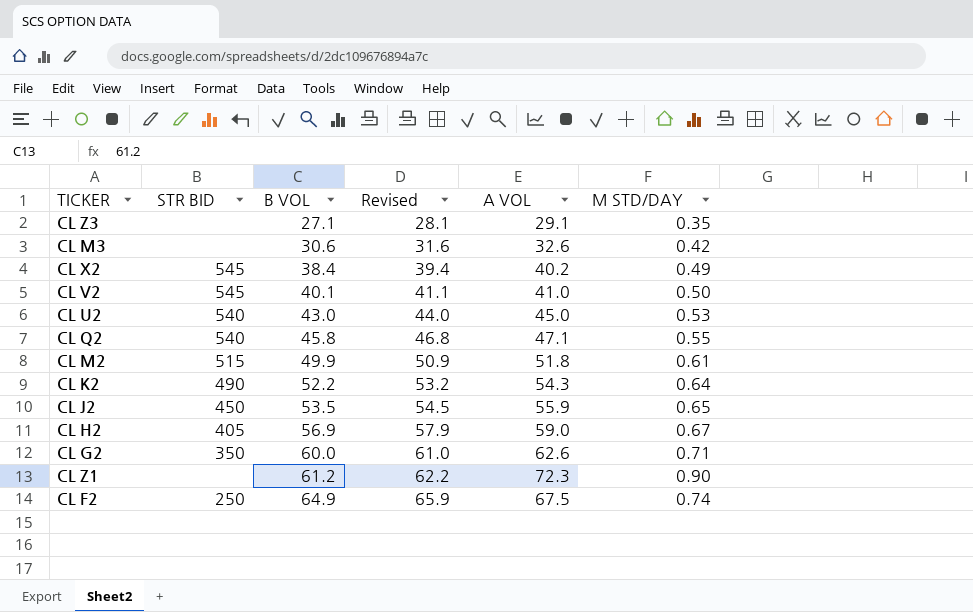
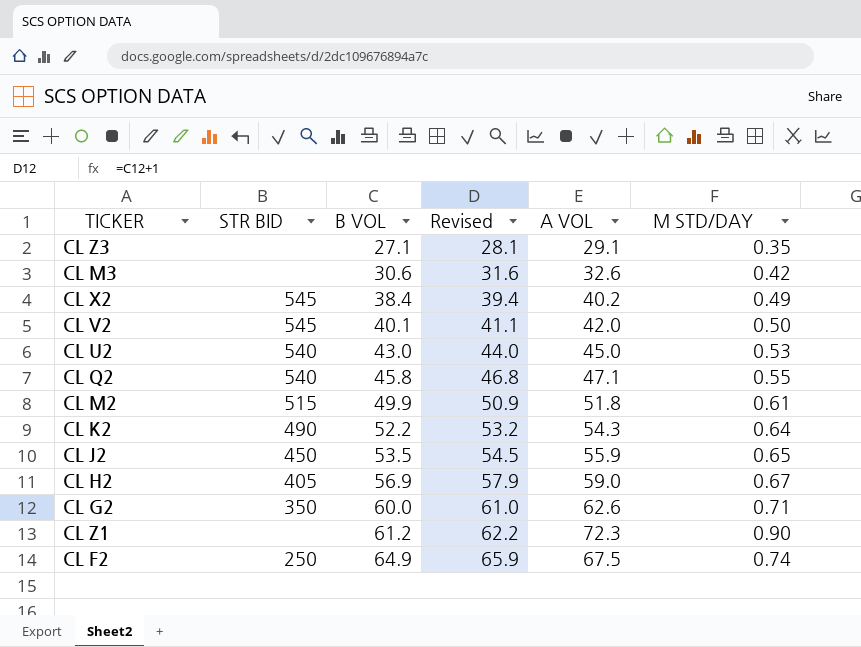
CL V2 | A VOL: 41.0 -> 42.0

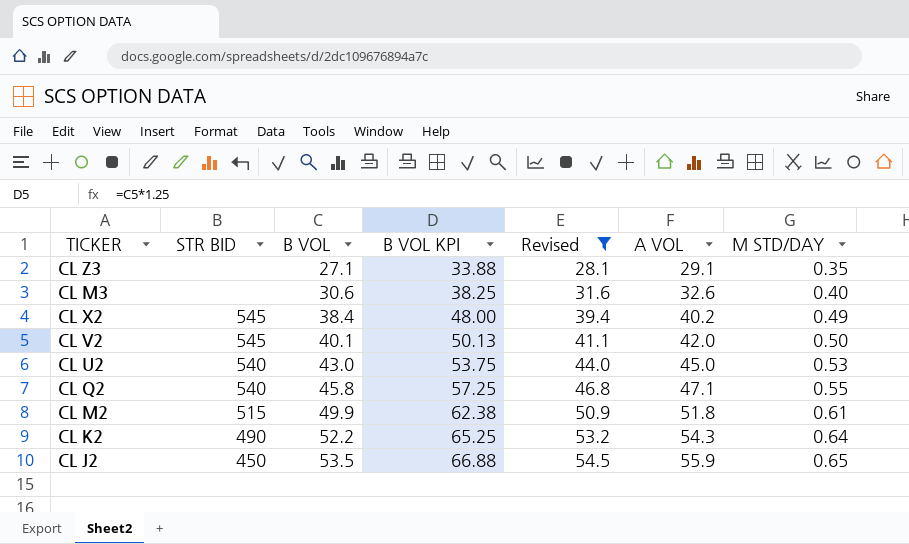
filter: none -> Revised <= 54.5
column B VOL KPI | formula: none -> [B VOL] * 1.25
CL M3 | M STD/DAY: 0.42 -> 0.40

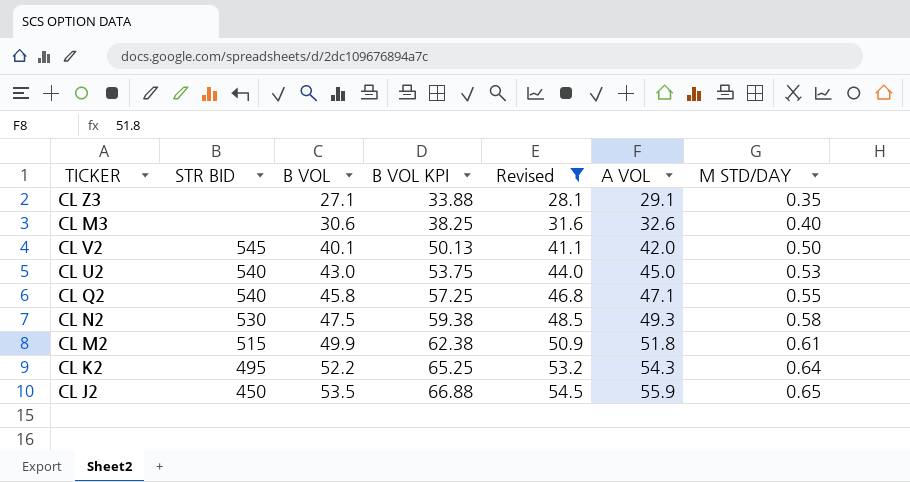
row CL X2: 545 | 38.4 | 48.00 | 39.4 | 40.2 | 0.49 -> none
row CL N2: none -> 530 | 47.5 | 59.38 | 48.5 | 49.3 | 0.58
CL K2 | STR BID: 490 -> 495

